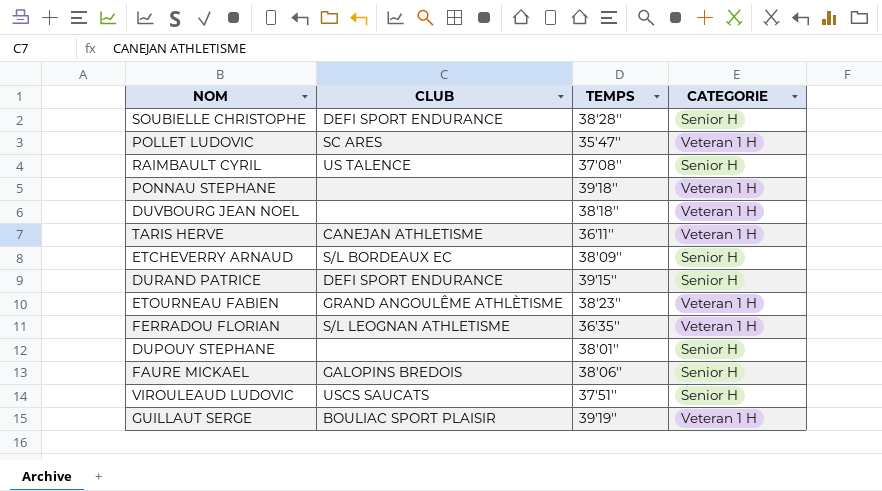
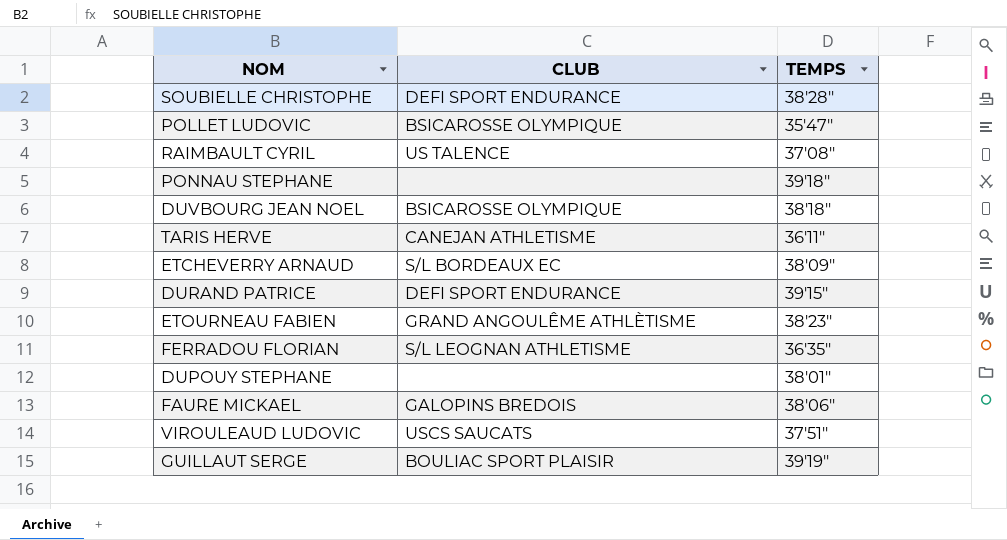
column CATEGORIE | position: 4 -> none
POLLET LUDOVIC | CLUB: SC ARES -> BSICAROSSE OLYMPIQUE
DUVBOURG JEAN NOEL | CLUB: none -> BSICAROSSE OLYMPIQUE

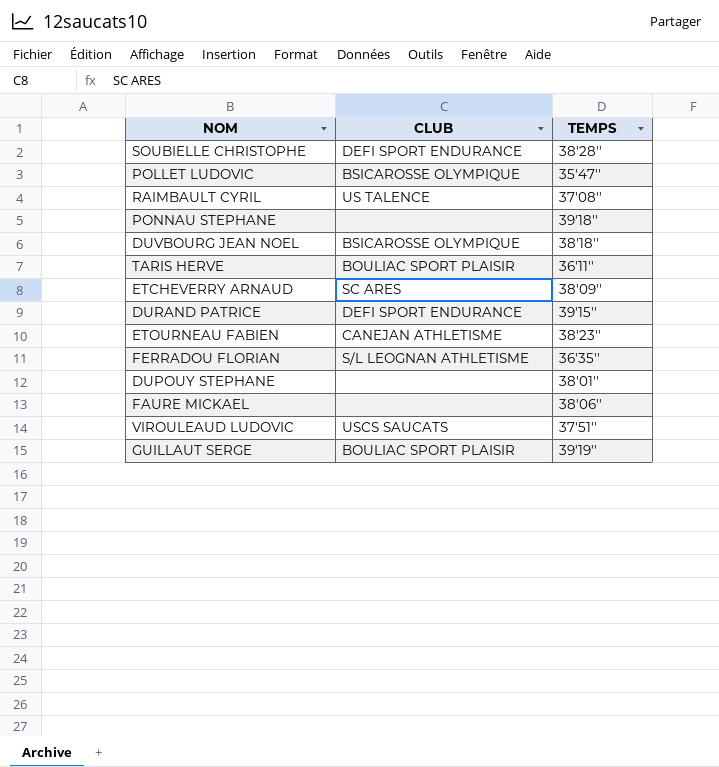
TARIS HERVE | CLUB: CANEJAN ATHLETISME -> BOULIAC SPORT PLAISIR
ETCHEVERRY ARNAUD | CLUB: S/L BORDEAUX EC -> SC ARES
ETOURNEAU FABIEN | CLUB: GRAND ANGOULÊME ATHLÈTISME -> CANEJAN ATHLETISME
FAURE MICKAEL | CLUB: GALOPINS BREDOIS -> none

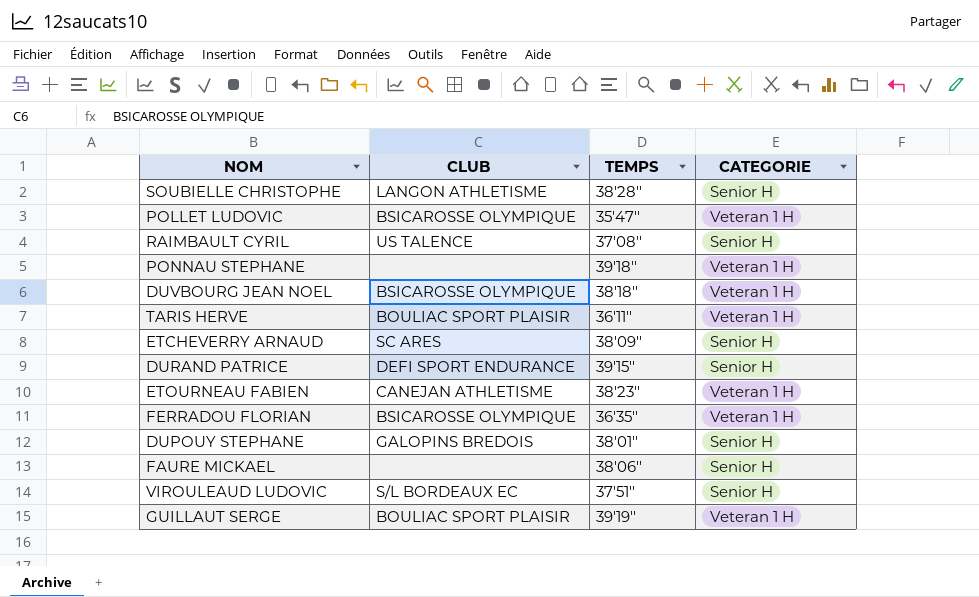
column CATEGORIE | position: none -> 4
SOUBIELLE CHRISTOPHE | CLUB: DEFI SPORT ENDURANCE -> LANGON ATHLETISME
FERRADOU FLORIAN | CLUB: S/L LEOGNAN ATHLETISME -> BSICAROSSE OLYMPIQUE
DUPOUY STEPHANE | CLUB: none -> GALOPINS BREDOIS
VIROULEAUD LUDOVIC | CLUB: USCS SAUCATS -> S/L BORDEAUX EC

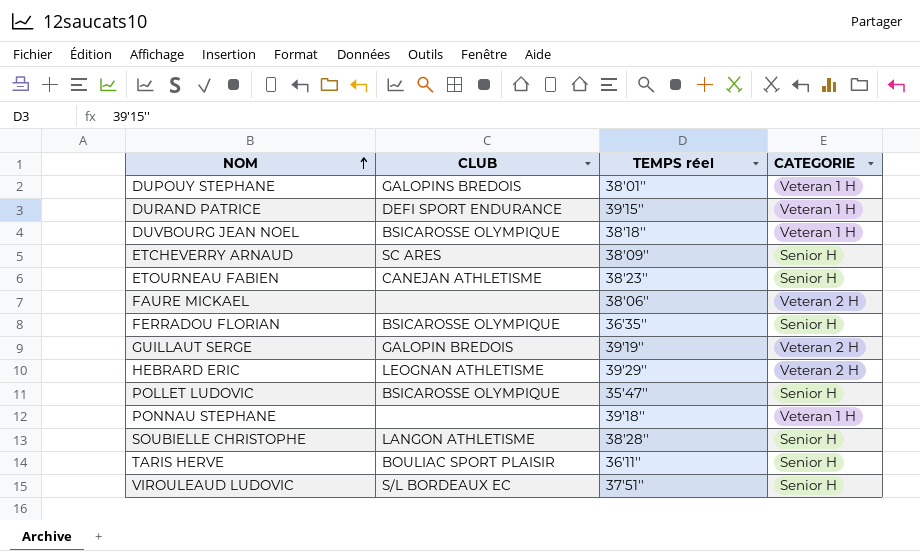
row order: none -> NOM ascending
column name: TEMPS -> TEMPS réel
row RAIMBAULT CYRIL: US TALENCE | 37'08'' | Senior H -> none
DUPOUY STEPHANE | CATEGORIE: Senior H -> Veteran 1 H
DURAND PATRICE | CATEGORIE: Senior H -> Veteran 1 H
ETOURNEAU FABIEN | CATEGORIE: Veteran 1 H -> Senior H
FAURE MICKAEL | CATEGORIE: Senior H -> Veteran 2 H
FERRADOU FLORIAN | CATEGORIE: Veteran 1 H -> Senior H
GUILLAUT SERGE | CLUB: BOULIAC SPORT PLAISIR -> GALOPIN BREDOIS
GUILLAUT SERGE | CATEGORIE: Veteran 1 H -> Veteran 2 H
row HEBRARD ERIC: none -> LEOGNAN ATHLETISME | 39'29'' | Veteran 2 H
POLLET LUDOVIC | CATEGORIE: Veteran 1 H -> Senior H
TARIS HERVE | CATEGORIE: Veteran 1 H -> Senior H

